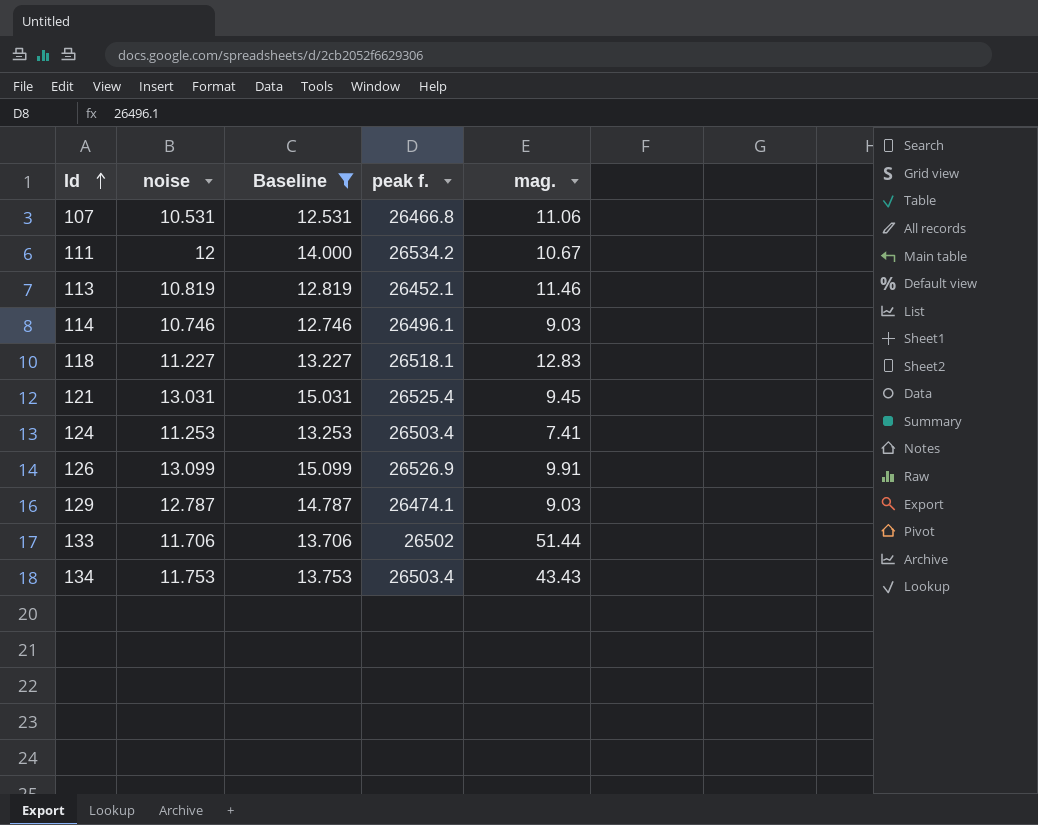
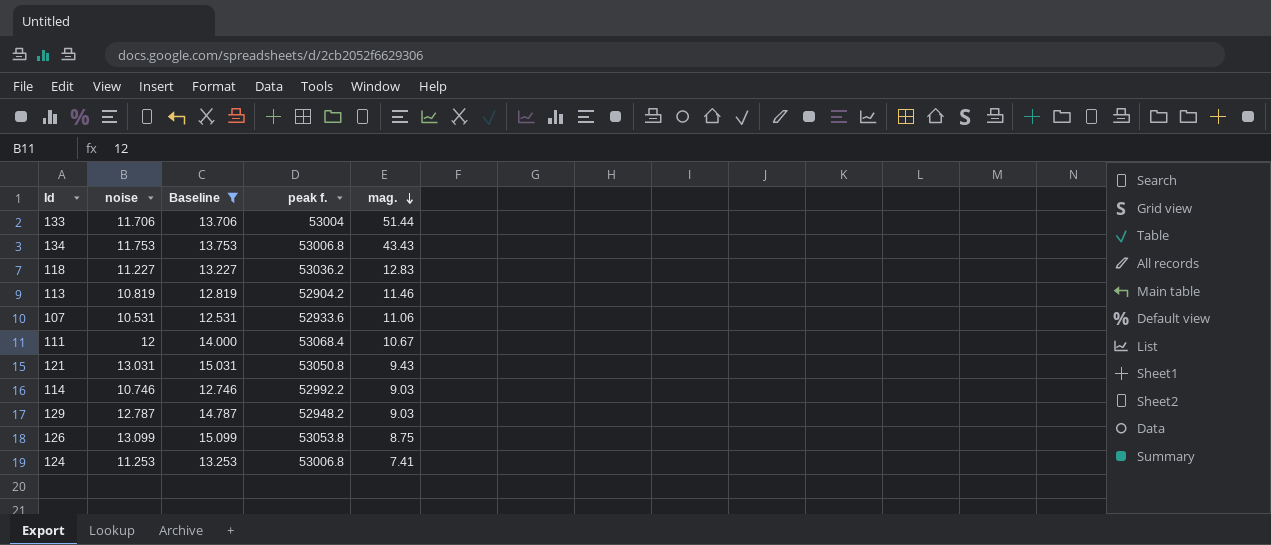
row order: Id ascending -> mag. descending
133 | peak f.: 26502 -> 53004
134 | peak f.: 26503.4 -> 53006.8
118 | peak f.: 26518.1 -> 53036.2
113 | peak f.: 26452.1 -> 52904.2
107 | peak f.: 26466.8 -> 52933.6
111 | peak f.: 26534.2 -> 53068.4
121 | peak f.: 26525.4 -> 53050.8
121 | mag.: 9.45 -> 9.43
114 | peak f.: 26496.1 -> 52992.2
129 | peak f.: 26474.1 -> 52948.2
126 | peak f.: 26526.9 -> 53053.8
126 | mag.: 9.91 -> 8.75
124 | peak f.: 26503.4 -> 53006.8

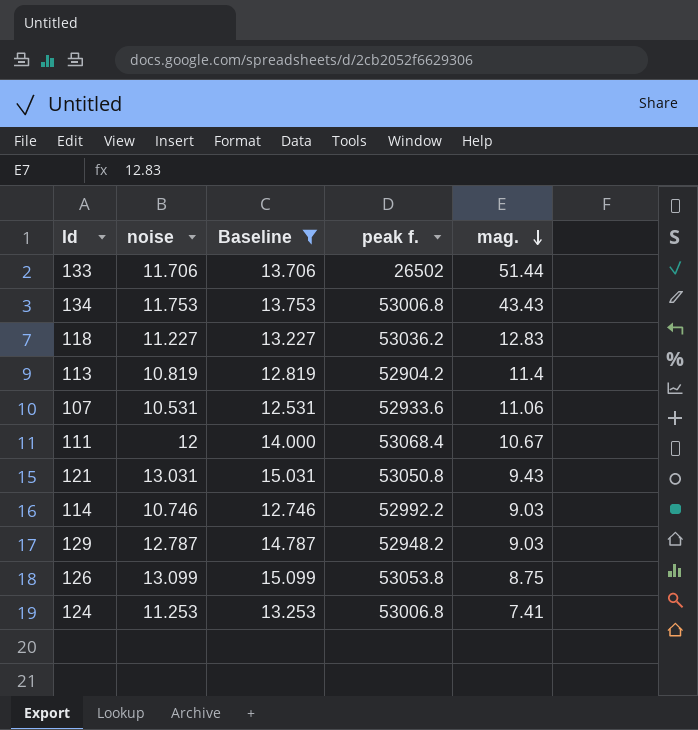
133 | peak f.: 53004 -> 26502
113 | mag.: 11.46 -> 11.4

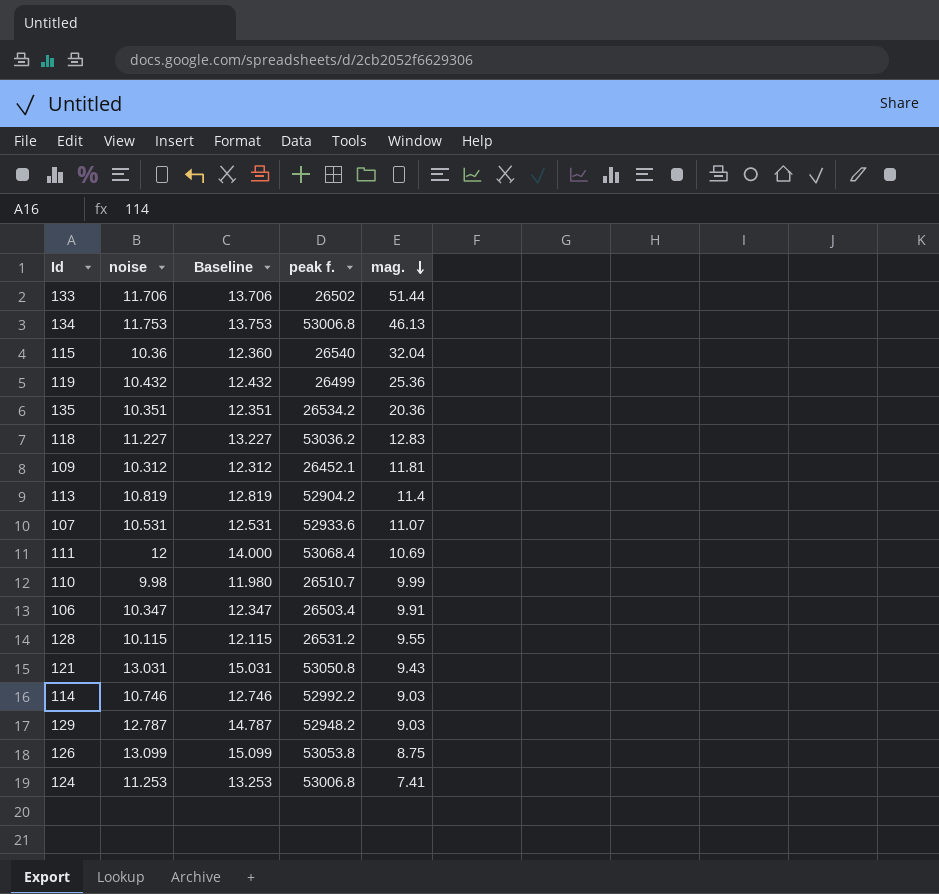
filter: Baseline >= 12.531 -> none
134 | mag.: 43.43 -> 46.13
107 | mag.: 11.06 -> 11.07
111 | mag.: 10.67 -> 10.69

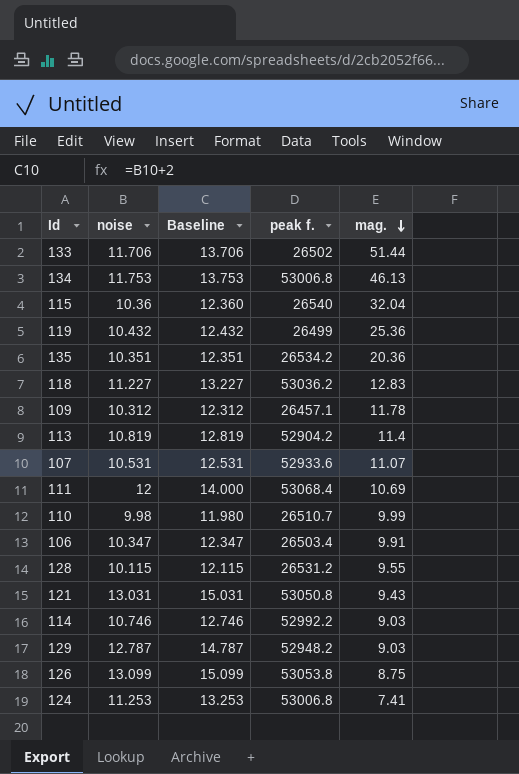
109 | peak f.: 26452.1 -> 26457.1
109 | mag.: 11.81 -> 11.78

